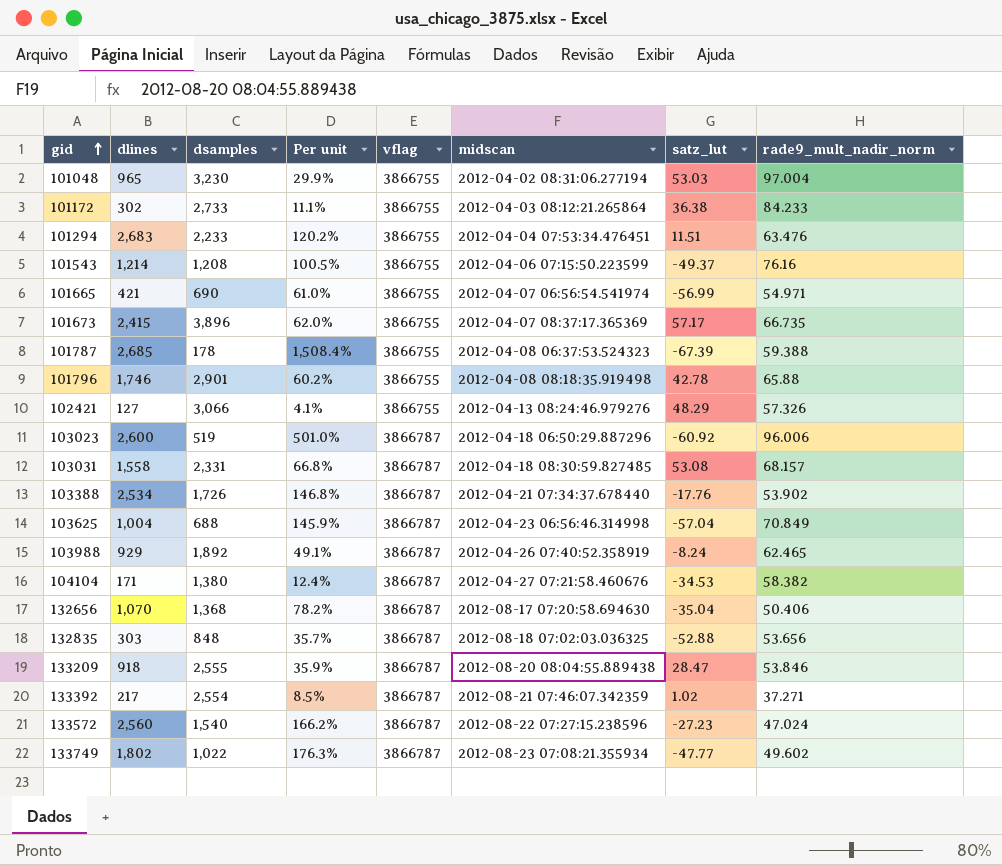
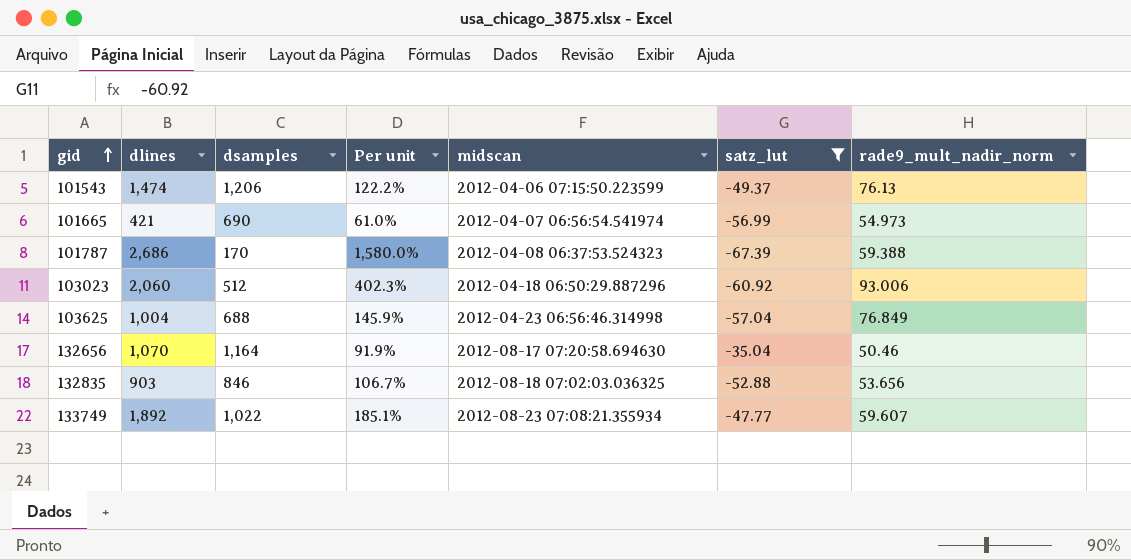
filter: none -> satz_lut <= -35.04
column vflag | position: 5 -> none
101543 | dlines: 1,214 -> 1,474
101543 | dsamples: 1,208 -> 1,206
101543 | Per unit: 100.5% -> 122.2%
101543 | rade9_mult_nadir_norm: 76.16 -> 76.13
101665 | rade9_mult_nadir_norm: 54.971 -> 54.973
101787 | dlines: 2,685 -> 2,686
101787 | dsamples: 178 -> 170
101787 | Per unit: 1,508.4% -> 1,580.0%
103023 | dlines: 2,600 -> 2,060
103023 | dsamples: 519 -> 512
103023 | Per unit: 501.0% -> 402.3%
103023 | rade9_mult_nadir_norm: 96.006 -> 93.006
103625 | rade9_mult_nadir_norm: 70.849 -> 76.849
132656 | dsamples: 1,368 -> 1,164
132656 | Per unit: 78.2% -> 91.9%
132656 | rade9_mult_nadir_norm: 50.406 -> 50.46
132835 | dlines: 303 -> 903
132835 | dsamples: 848 -> 846
132835 | Per unit: 35.7% -> 106.7%
133749 | dlines: 1,802 -> 1,892
133749 | Per unit: 176.3% -> 185.1%
133749 | rade9_mult_nadir_norm: 49.602 -> 59.607

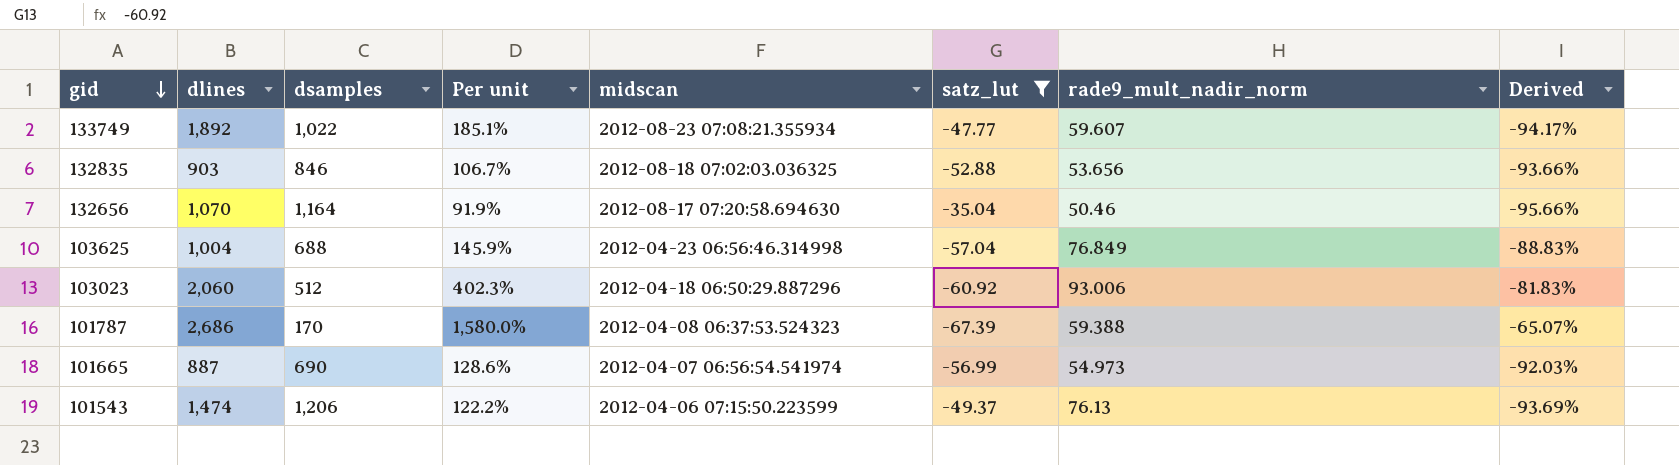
row order: gid ascending -> gid descending
column Derived | formula: none -> ([rade9_mult_nadir_norm] - [dsamples]) / [dsamples]
101665 | dlines: 421 -> 887
101665 | Per unit: 61.0% -> 128.6%

